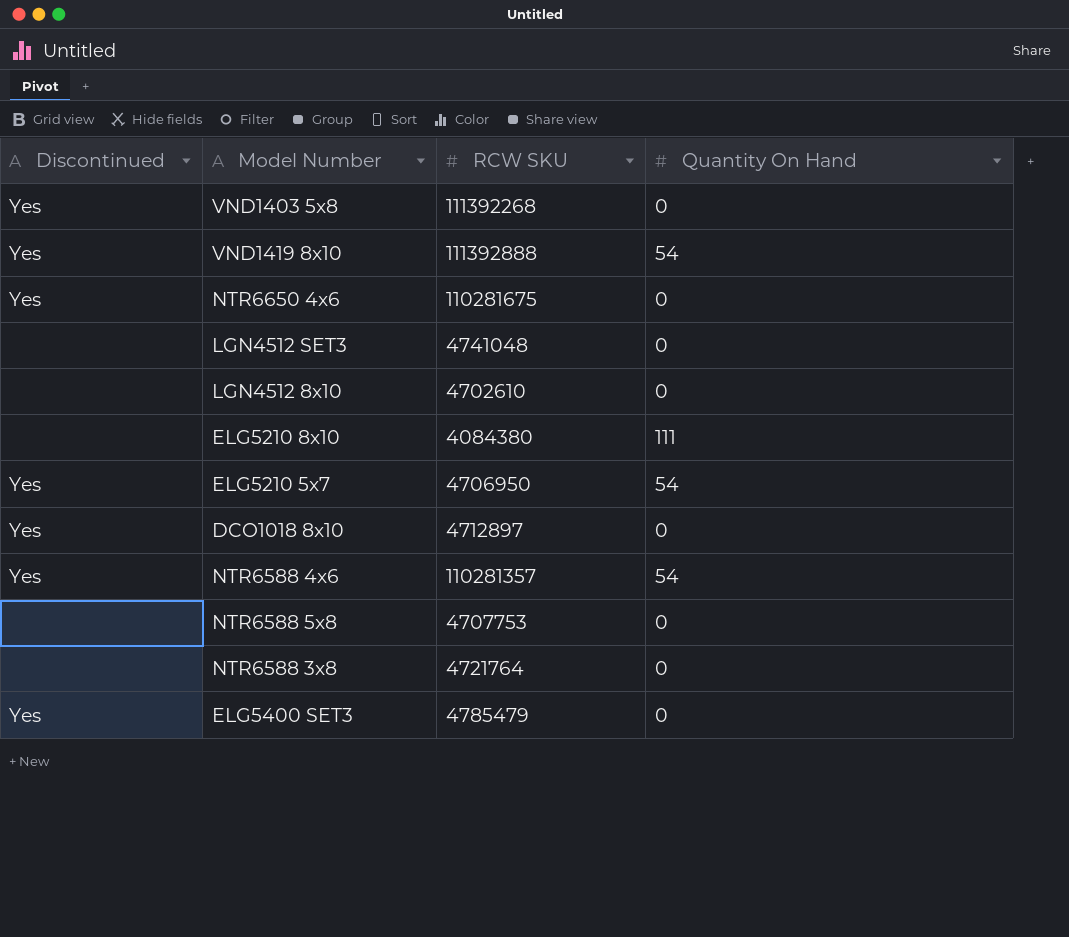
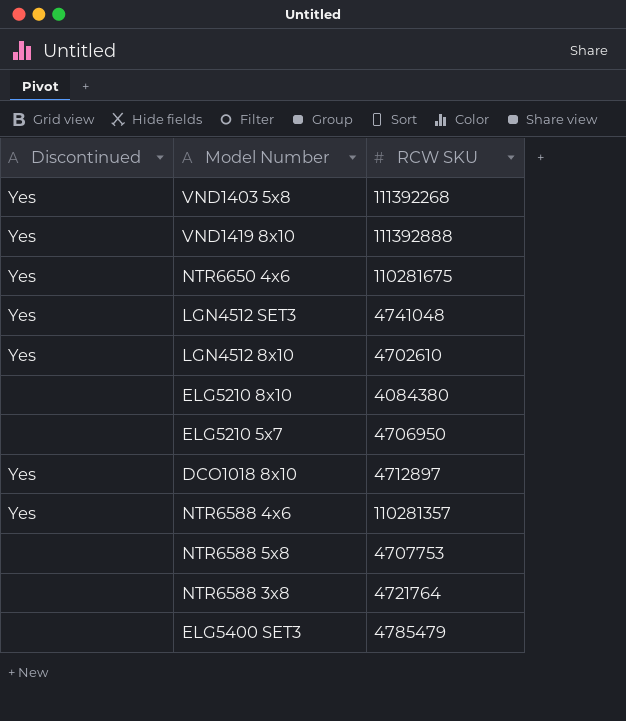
column Quantity On Hand | position: 4 -> none
LGN4512 SET3 | Discontinued: none -> Yes
LGN4512 8x10 | Discontinued: none -> Yes
ELG5210 5x7 | Discontinued: Yes -> none
ELG5400 SET3 | Discontinued: Yes -> none

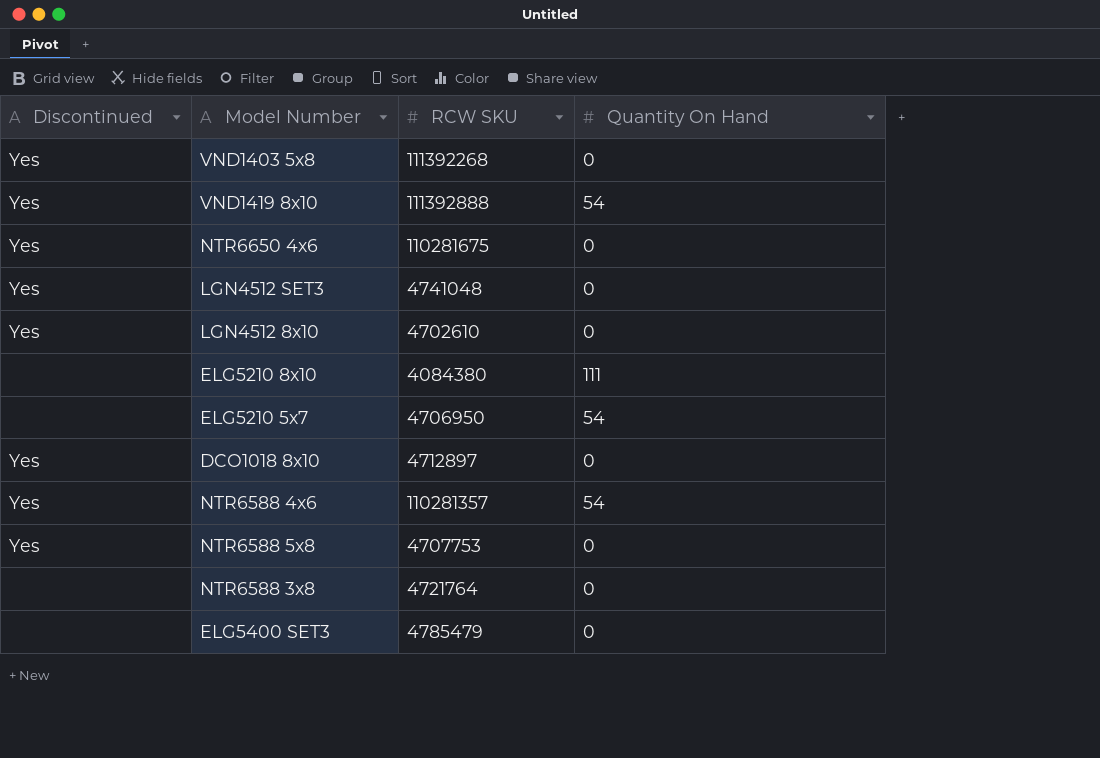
column Quantity On Hand | position: none -> 4
NTR6588 5x8 | Discontinued: none -> Yes

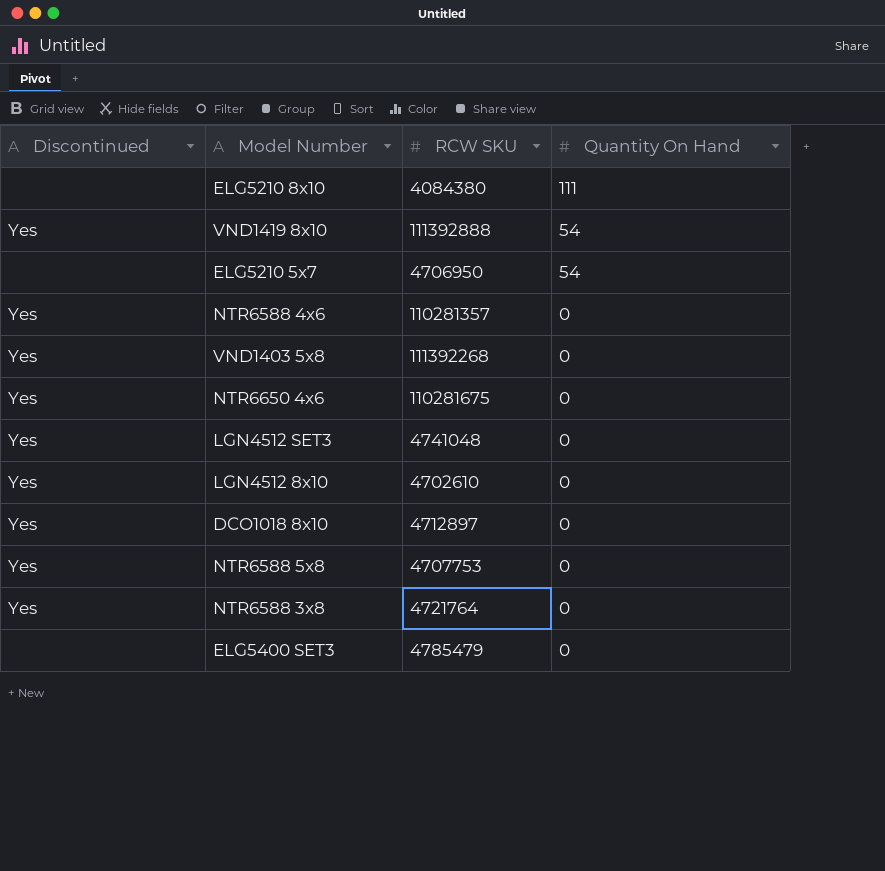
row order: none -> Quantity On Hand descending
NTR6588 4x6 | Quantity On Hand: 54 -> 0
NTR6588 3x8 | Discontinued: none -> Yes

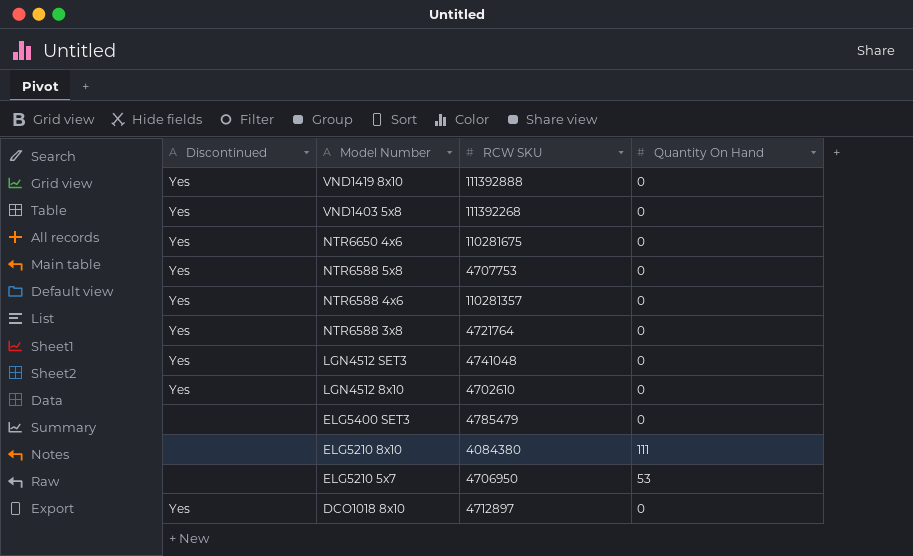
row order: Quantity On Hand descending -> Model Number descending
VND1419 8x10 | Quantity On Hand: 54 -> 0
ELG5210 5x7 | Quantity On Hand: 54 -> 53

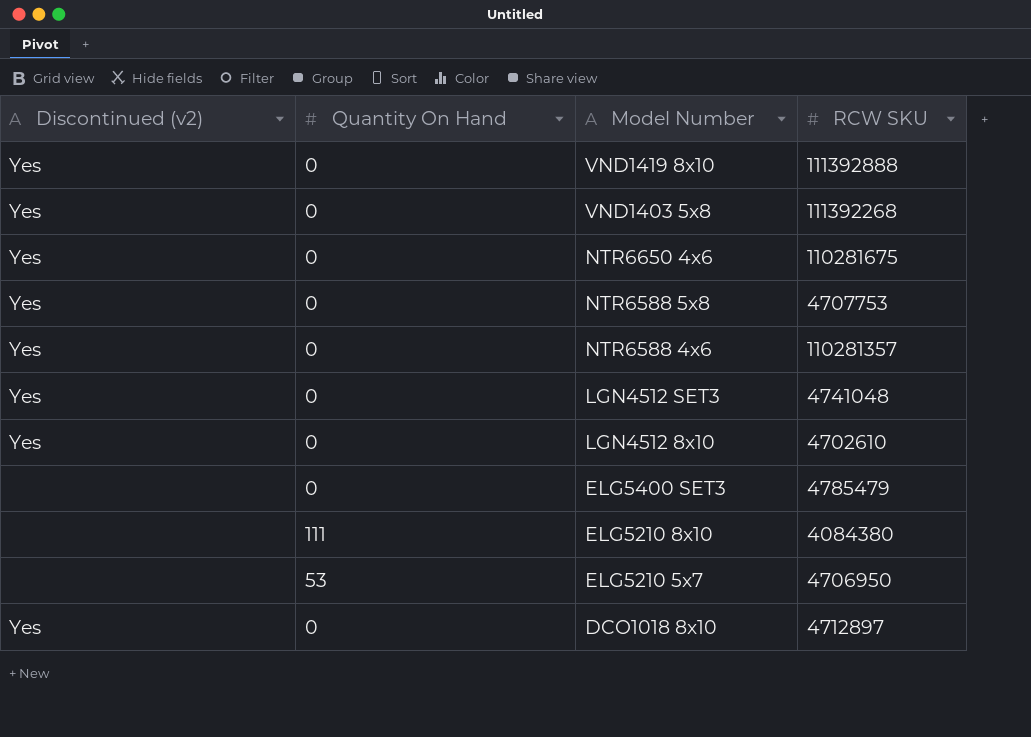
column name: Discontinued -> Discontinued (v2)
column Quantity On Hand | position: 4 -> 2
row NTR6588 3x8: Yes | 4721764 | 0 -> none

